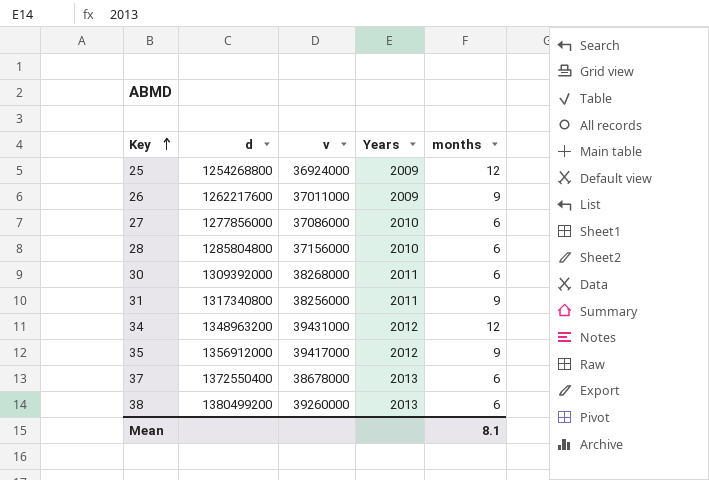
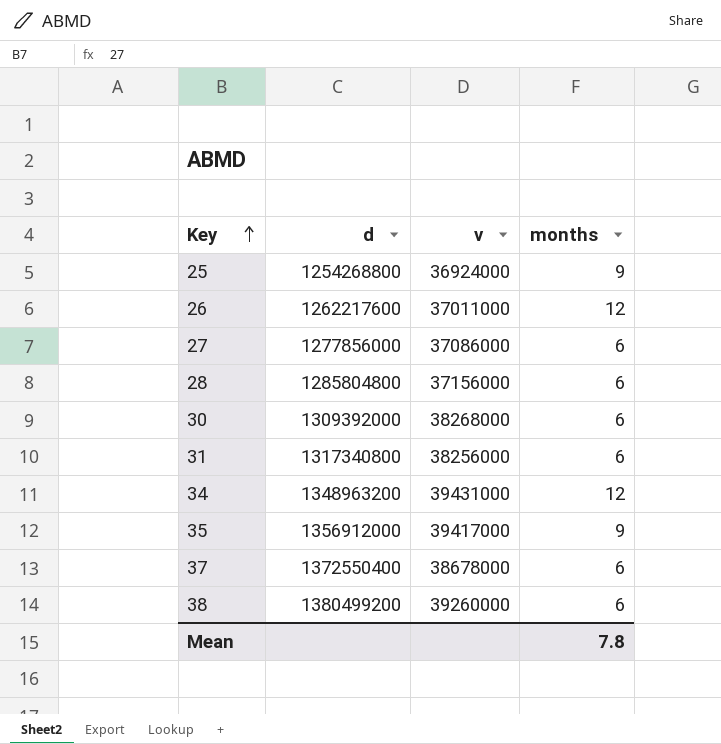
column Years | position: 4 -> none
25 | months: 12 -> 9
26 | months: 9 -> 12
31 | months: 9 -> 6
Mean | months: 8.1 -> 7.8

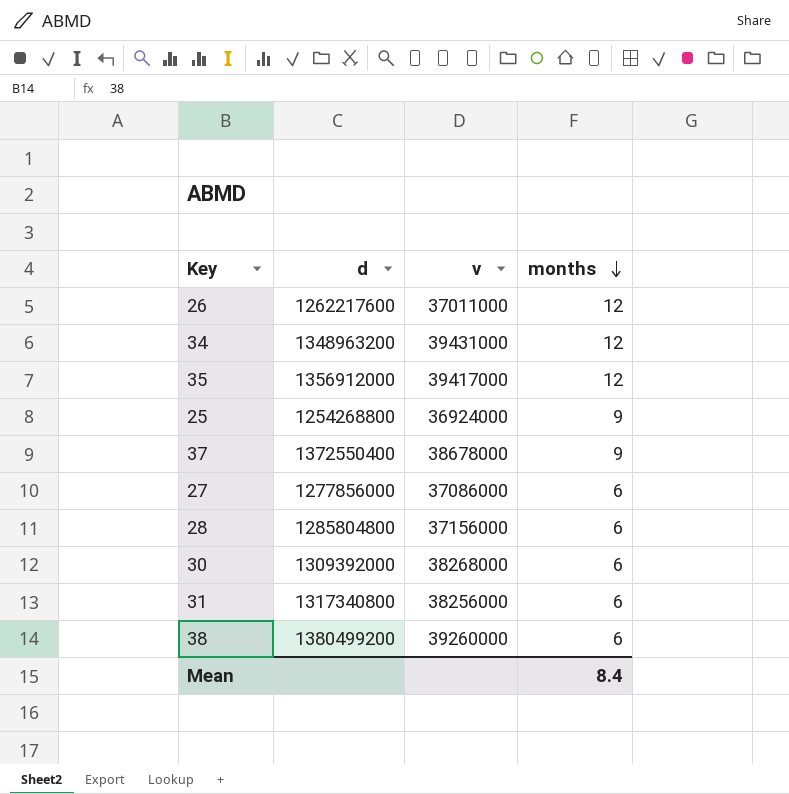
row order: Key ascending -> months descending
35 | months: 9 -> 12
37 | months: 6 -> 9
Mean | months: 7.8 -> 8.4

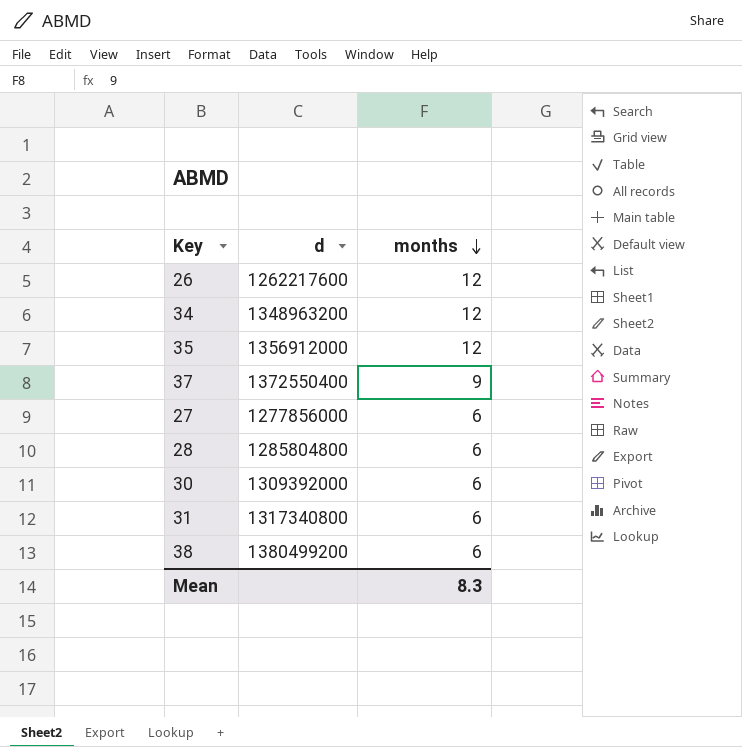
column v | position: 3 -> none
row 25: 1254268800 | 36924000 | 9 -> none
Mean | months: 8.4 -> 8.3

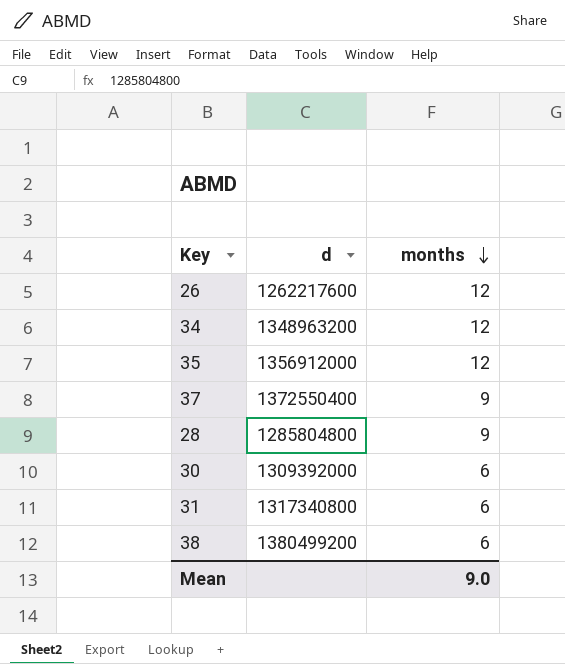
row 27: 1277856000 | 6 -> none
28 | months: 6 -> 9
Mean | months: 8.3 -> 9.0

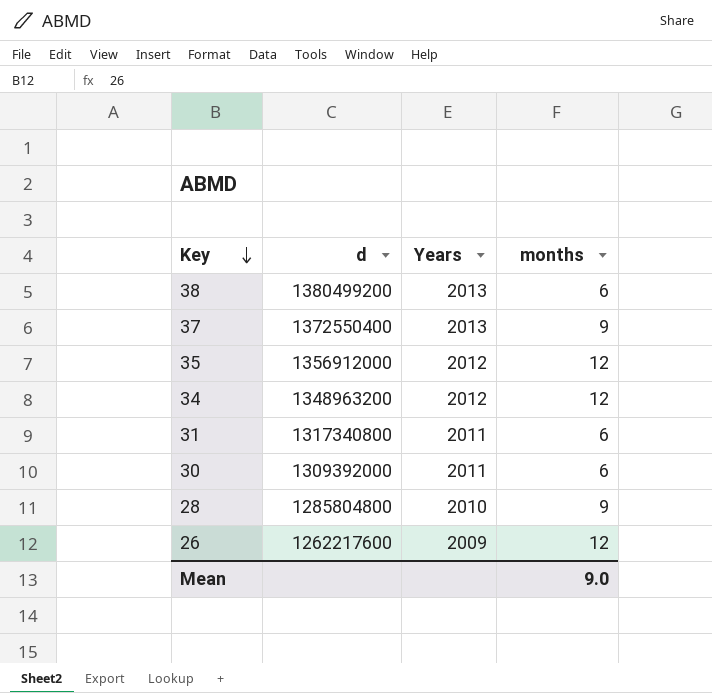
row order: months descending -> Key descending
column Years | position: none -> 3

